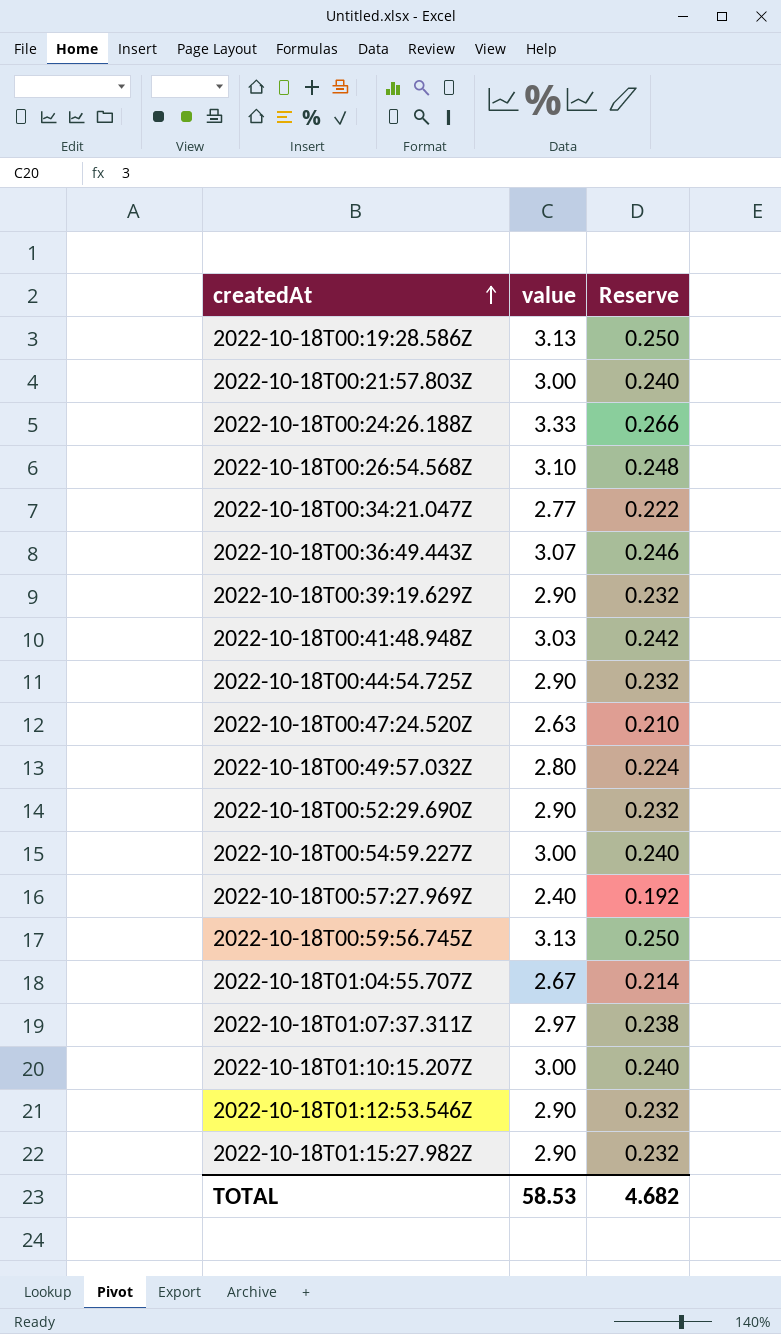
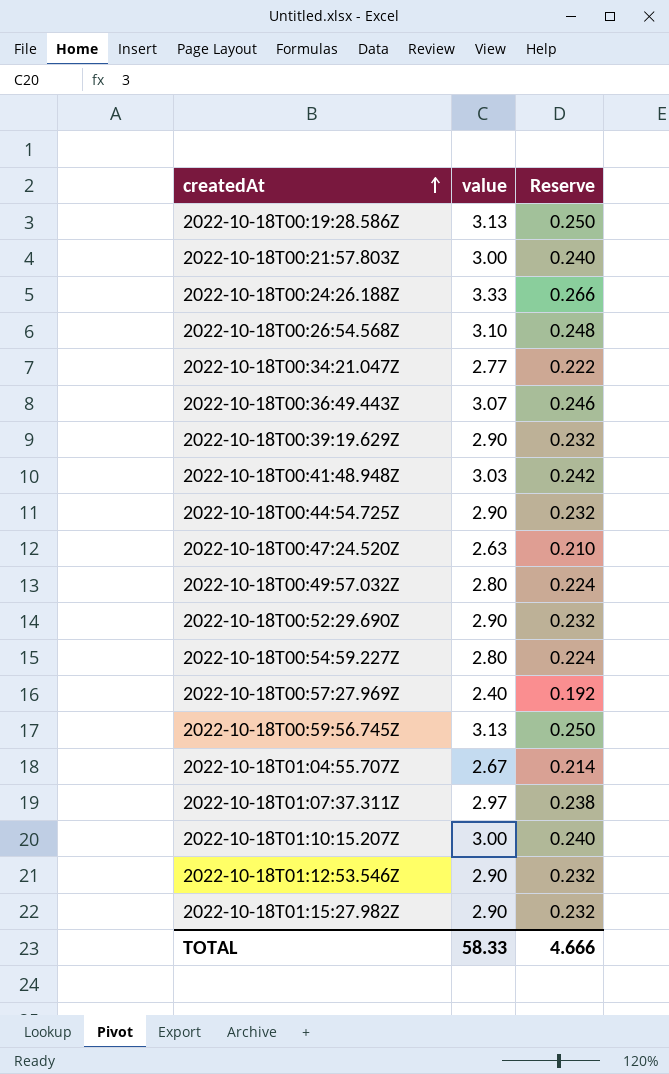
2022-10-18T00:54:59.227Z | value: 3.00 -> 2.80
2022-10-18T00:54:59.227Z | Reserve: 0.240 -> 0.224
TOTAL | value: 58.53 -> 58.33
TOTAL | Reserve: 4.682 -> 4.666

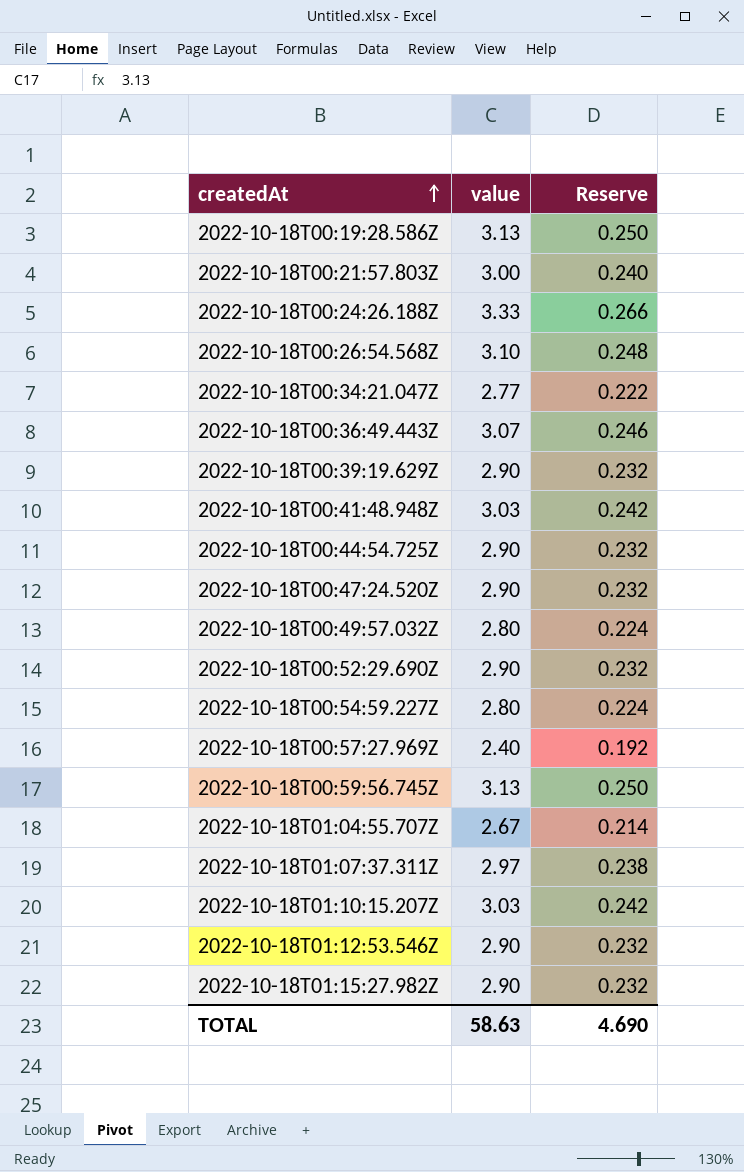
2022-10-18T00:47:24.520Z | value: 2.63 -> 2.90
2022-10-18T00:47:24.520Z | Reserve: 0.210 -> 0.232
2022-10-18T01:10:15.207Z | value: 3.00 -> 3.03
2022-10-18T01:10:15.207Z | Reserve: 0.240 -> 0.242
TOTAL | value: 58.33 -> 58.63
TOTAL | Reserve: 4.666 -> 4.690

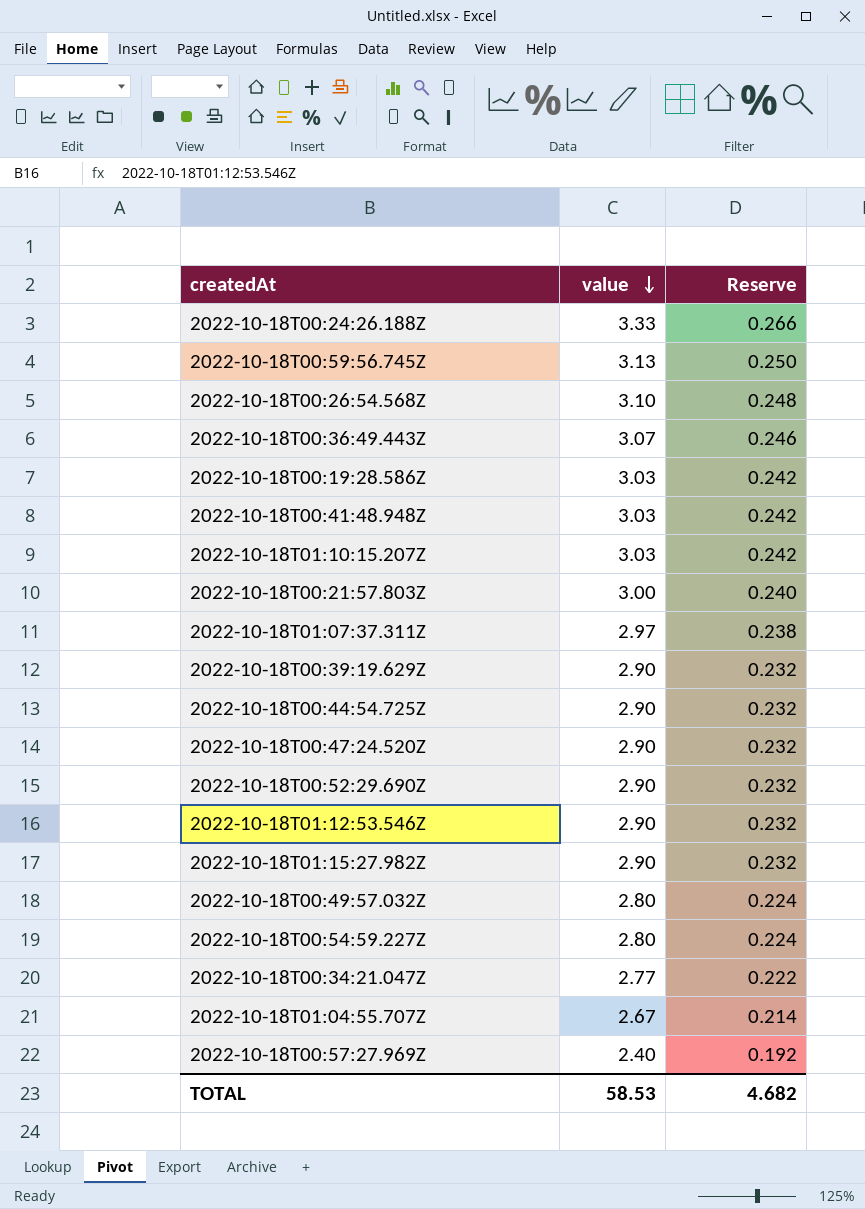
row order: createdAt ascending -> value descending
2022-10-18T00:19:28.586Z | value: 3.13 -> 3.03
2022-10-18T00:19:28.586Z | Reserve: 0.250 -> 0.242
TOTAL | value: 58.63 -> 58.53
TOTAL | Reserve: 4.690 -> 4.682

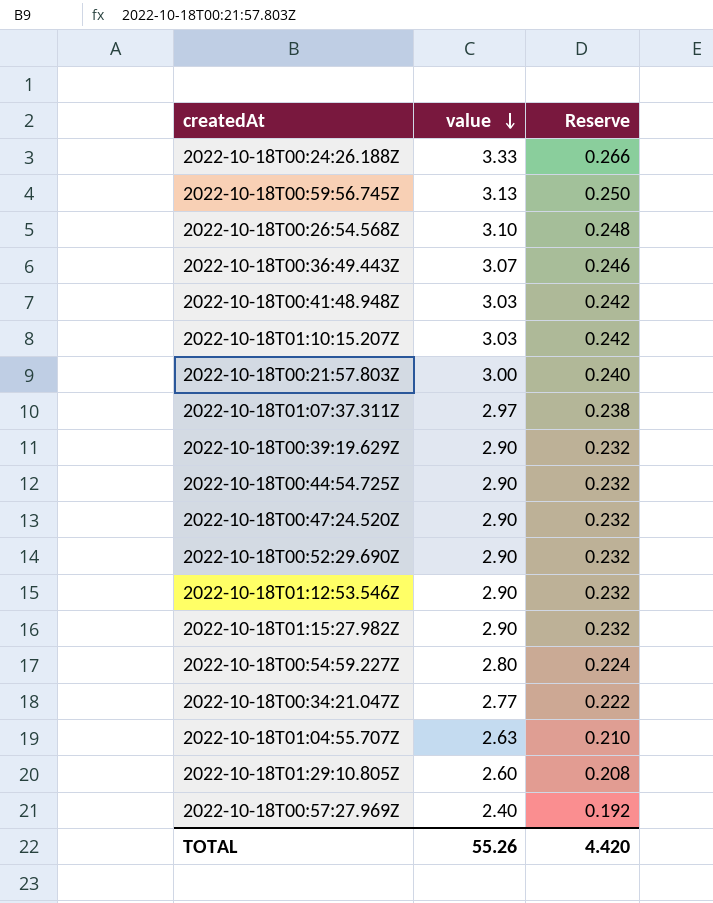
row 2022-10-18T00:19:28.586Z: 3.03 | 0.242 -> none
row 2022-10-18T00:49:57.032Z: 2.80 | 0.224 -> none
2022-10-18T01:04:55.707Z | value: 2.67 -> 2.63
2022-10-18T01:04:55.707Z | Reserve: 0.214 -> 0.210
row 2022-10-18T01:29:10.805Z: none -> 2.60 | 0.208
TOTAL | value: 58.53 -> 55.26
TOTAL | Reserve: 4.682 -> 4.420

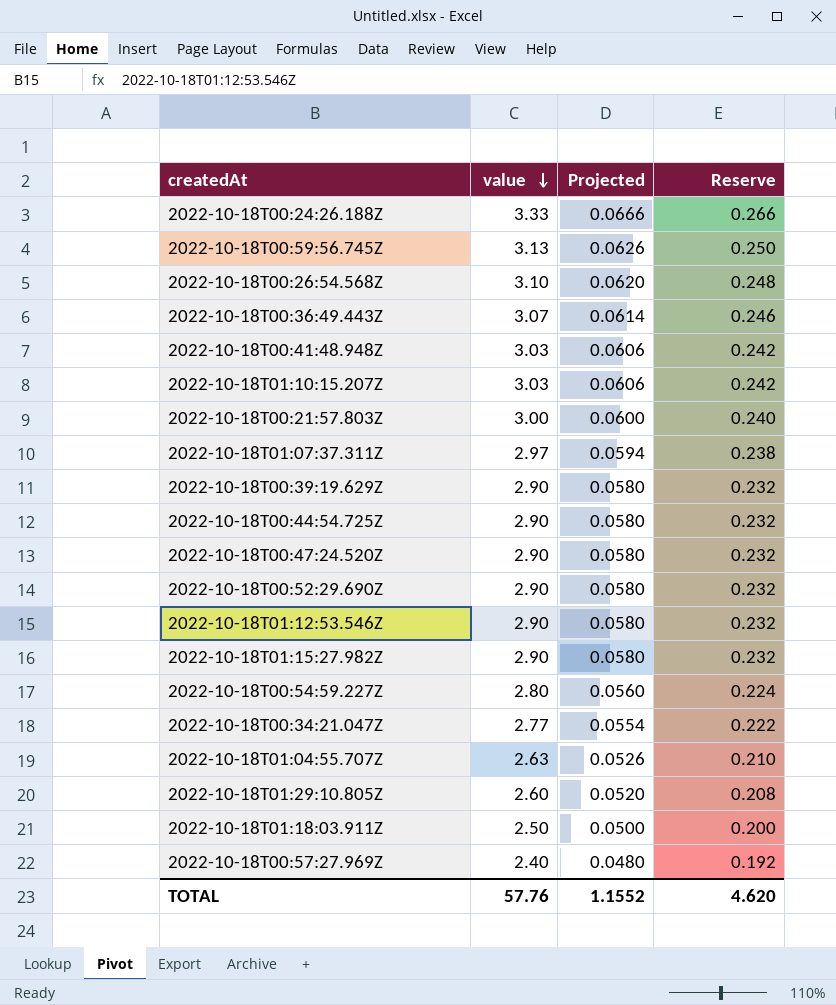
column Projected | formula: none -> [value] * 0.02
row 2022-10-18T01:18:03.911Z: none -> 2.50 | 0.0500 | 0.200
TOTAL | value: 55.26 -> 57.76
TOTAL | Reserve: 4.420 -> 4.620

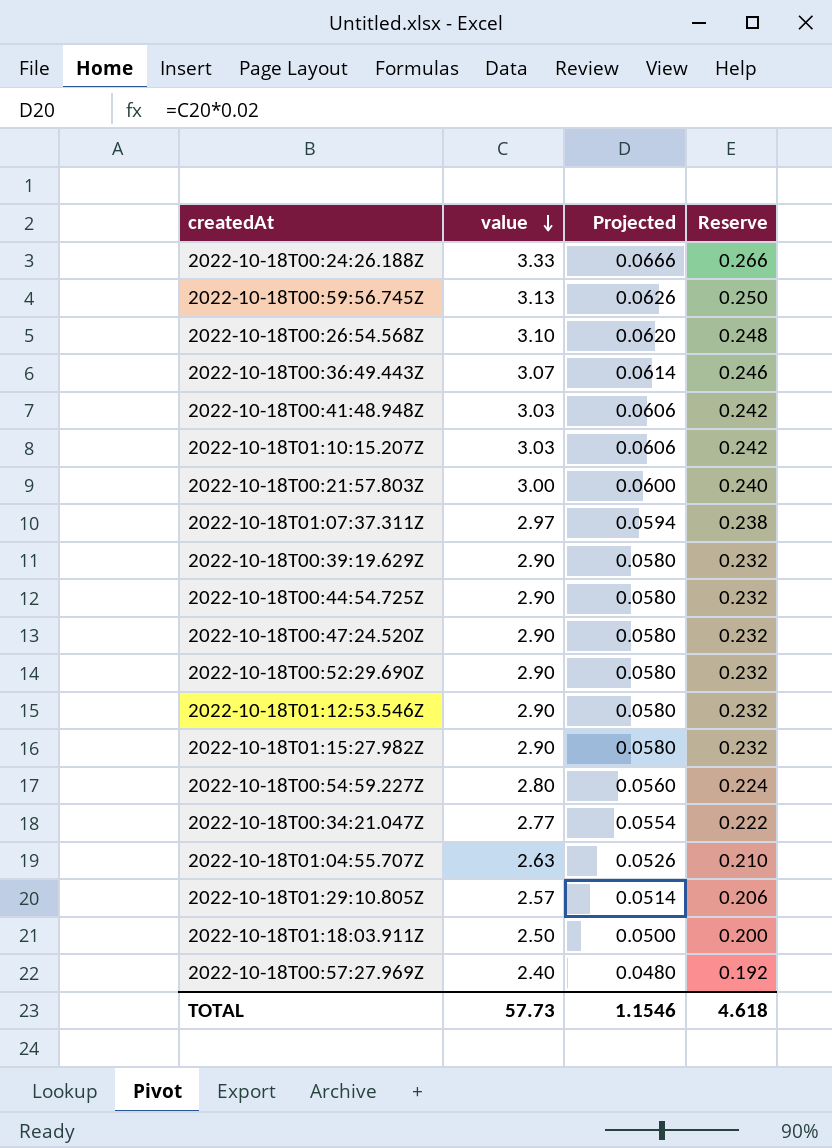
2022-10-18T01:29:10.805Z | value: 2.60 -> 2.57
2022-10-18T01:29:10.805Z | Projected: 0.0520 -> 0.0514
2022-10-18T01:29:10.805Z | Reserve: 0.208 -> 0.206
TOTAL | value: 57.76 -> 57.73
TOTAL | Projected: 1.1552 -> 1.1546
TOTAL | Reserve: 4.620 -> 4.618

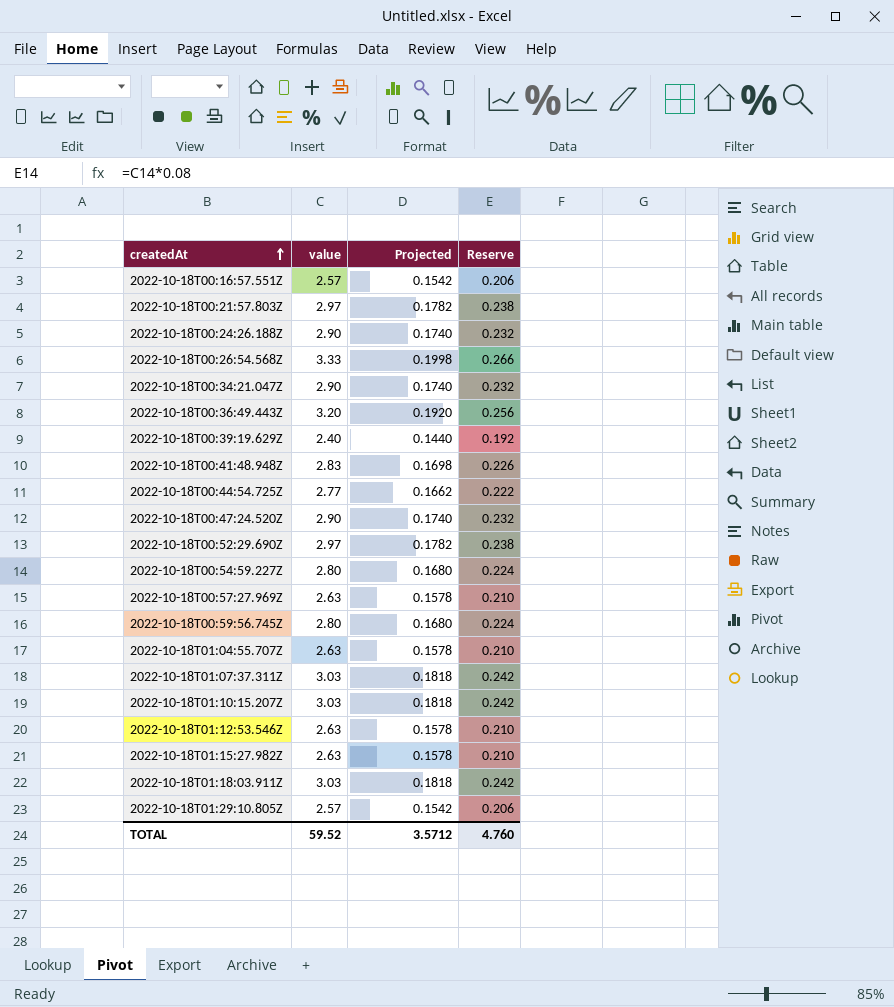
row order: value descending -> createdAt ascending
column Projected | formula: [value] * 0.02 -> [value] * 0.06
row 2022-10-18T00:16:57.551Z: none -> 2.57 | 0.1542 | 0.206
2022-10-18T00:21:57.803Z | value: 3.00 -> 2.97
2022-10-18T00:21:57.803Z | Reserve: 0.240 -> 0.238
2022-10-18T00:24:26.188Z | value: 3.33 -> 2.90
2022-10-18T00:24:26.188Z | Reserve: 0.266 -> 0.232
2022-10-18T00:26:54.568Z | value: 3.10 -> 3.33
2022-10-18T00:26:54.568Z | Reserve: 0.248 -> 0.266
2022-10-18T00:34:21.047Z | value: 2.77 -> 2.90
2022-10-18T00:34:21.047Z | Reserve: 0.222 -> 0.232
2022-10-18T00:36:49.443Z | value: 3.07 -> 3.20
2022-10-18T00:36:49.443Z | Reserve: 0.246 -> 0.256
2022-10-18T00:39:19.629Z | value: 2.90 -> 2.40
2022-10-18T00:39:19.629Z | Reserve: 0.232 -> 0.192
2022-10-18T00:41:48.948Z | value: 3.03 -> 2.83
2022-10-18T00:41:48.948Z | Reserve: 0.242 -> 0.226
2022-10-18T00:44:54.725Z | value: 2.90 -> 2.77
2022-10-18T00:44:54.725Z | Reserve: 0.232 -> 0.222
2022-10-18T00:52:29.690Z | value: 2.90 -> 2.97
2022-10-18T00:52:29.690Z | Reserve: 0.232 -> 0.238
2022-10-18T00:57:27.969Z | value: 2.40 -> 2.63
2022-10-18T00:57:27.969Z | Reserve: 0.192 -> 0.210
2022-10-18T00:59:56.745Z | value: 3.13 -> 2.80
2022-10-18T00:59:56.745Z | Reserve: 0.250 -> 0.224
2022-10-18T01:07:37.311Z | value: 2.97 -> 3.03
2022-10-18T01:07:37.311Z | Reserve: 0.238 -> 0.242
2022-10-18T01:12:53.546Z | value: 2.90 -> 2.63
2022-10-18T01:12:53.546Z | Reserve: 0.232 -> 0.210
2022-10-18T01:15:27.982Z | value: 2.90 -> 2.63
2022-10-18T01:15:27.982Z | Reserve: 0.232 -> 0.210
2022-10-18T01:18:03.911Z | value: 2.50 -> 3.03
2022-10-18T01:18:03.911Z | Reserve: 0.200 -> 0.242
TOTAL | value: 57.73 -> 59.52
TOTAL | Projected: 1.1546 -> 3.5712
TOTAL | Reserve: 4.618 -> 4.760

